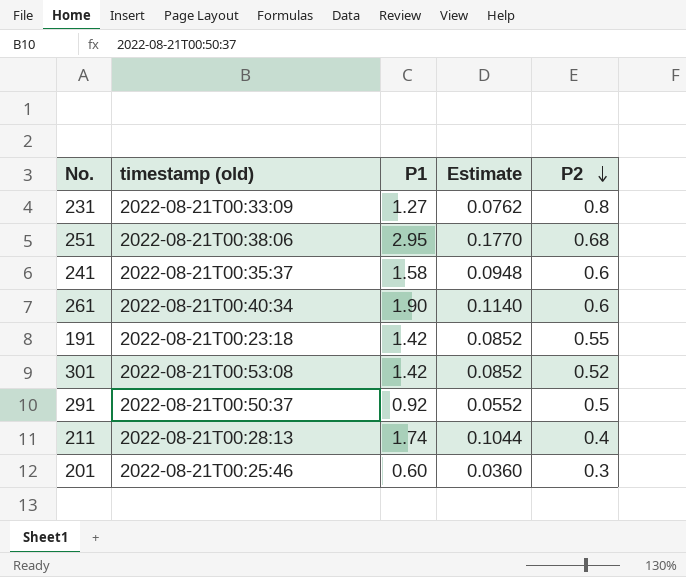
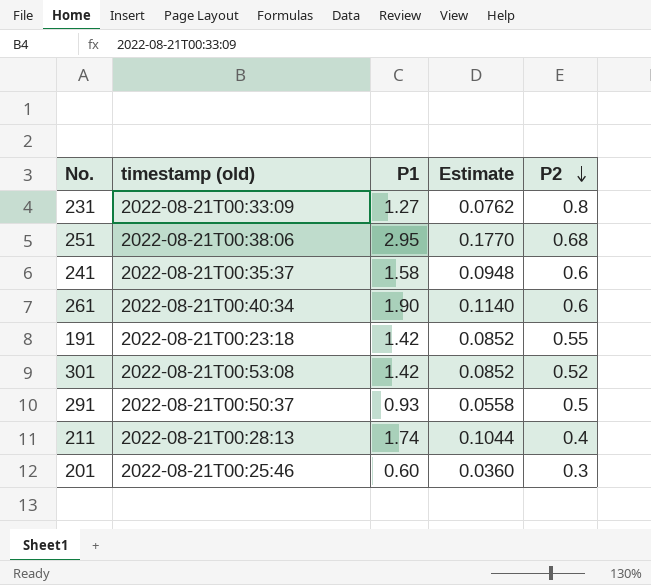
291 | P1: 0.92 -> 0.93
291 | Estimate: 0.0552 -> 0.0558

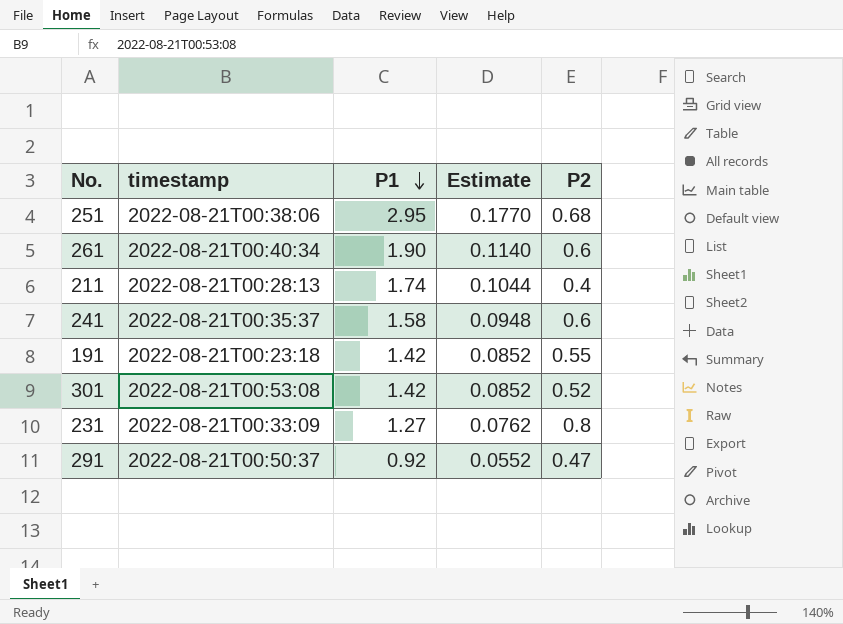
row order: P2 descending -> P1 descending
column name: timestamp (old) -> timestamp
row 201: 2022-08-21T00:25:46 | 0.60 | 0.0360 | 0.3 -> none
291 | P1: 0.93 -> 0.92
291 | Estimate: 0.0558 -> 0.0552
291 | P2: 0.5 -> 0.47

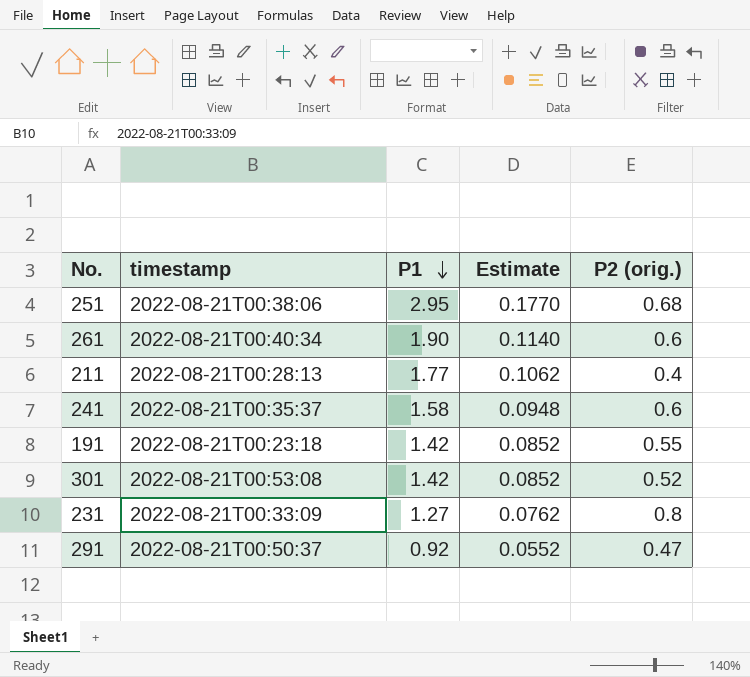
column name: P2 -> P2 (orig.)
211 | P1: 1.74 -> 1.77
211 | Estimate: 0.1044 -> 0.1062

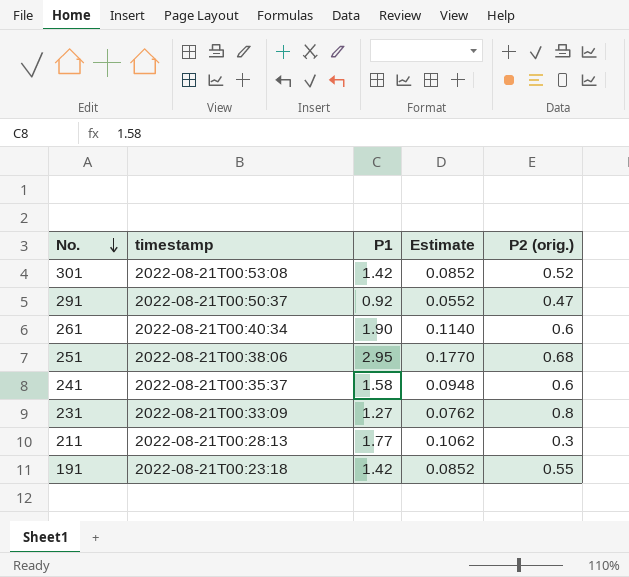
row order: P1 descending -> No. descending
211 | P2 (orig.): 0.4 -> 0.3

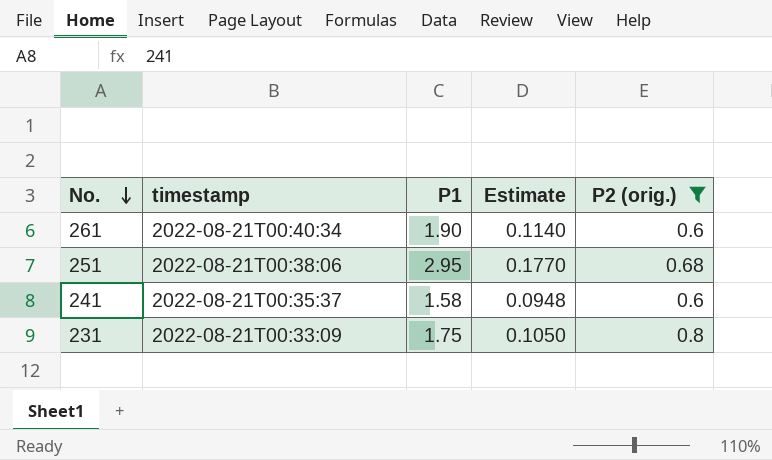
filter: none -> P2 (orig.) >= 0.6
231 | P1: 1.27 -> 1.75
231 | Estimate: 0.0762 -> 0.1050

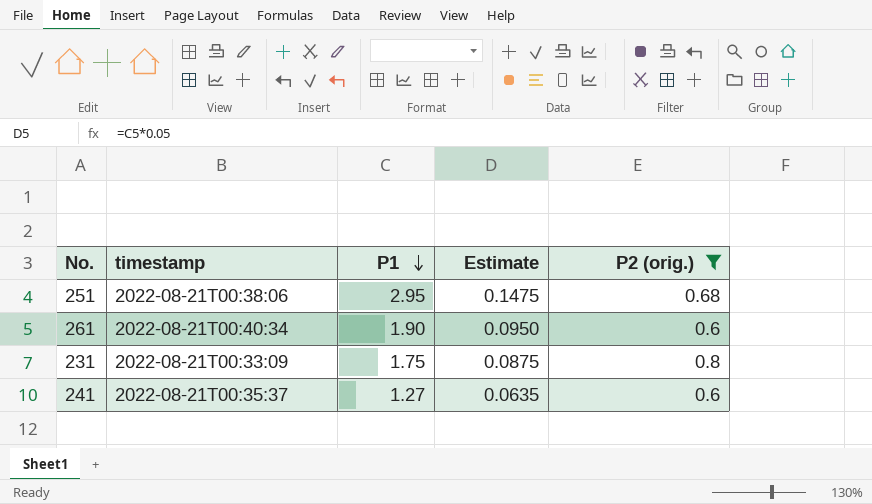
row order: No. descending -> P1 descending
column Estimate | formula: [P1] * 0.06 -> [P1] * 0.05
241 | P1: 1.58 -> 1.27

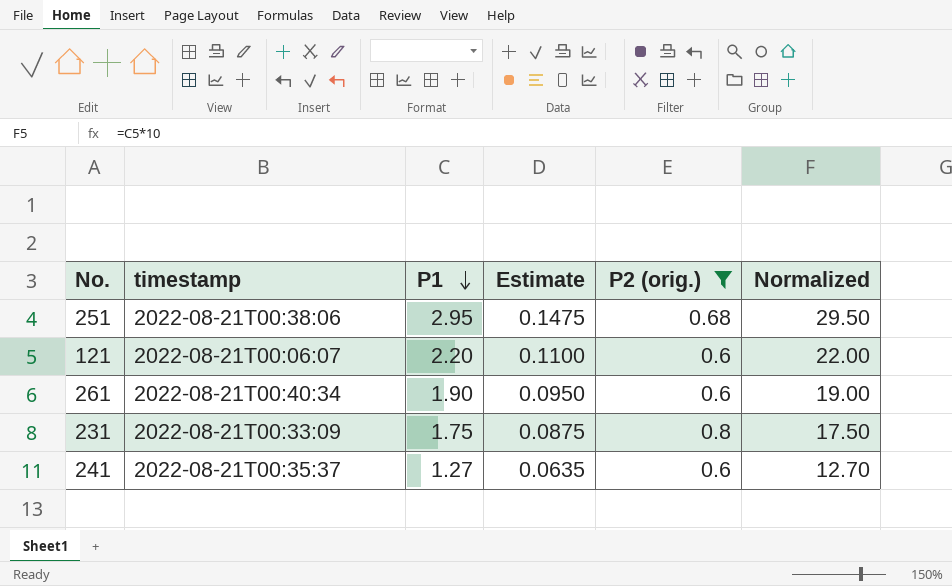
column Normalized | formula: none -> [P1] * 10
row 121: none -> 2022-08-21T00:06:07 | 2.20 | 0.1100 | 0.6 | 22.00

